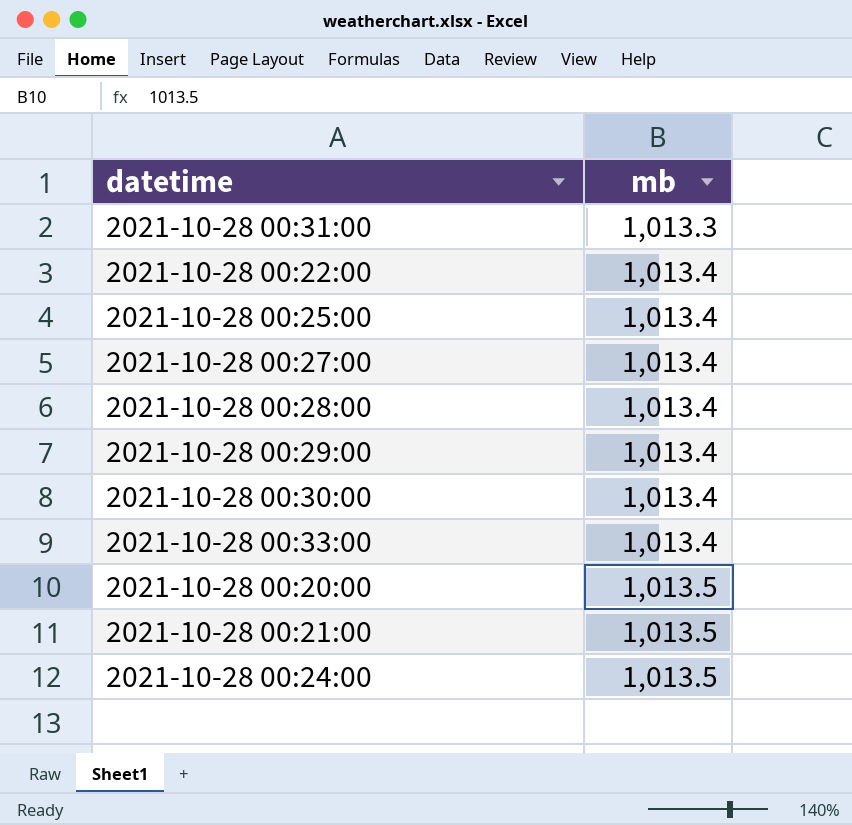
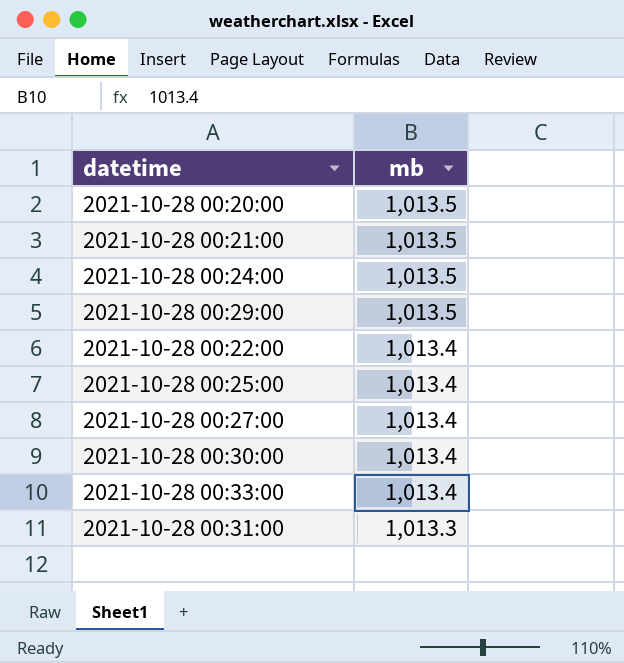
row order: mb ascending -> mb descending
row 2021-10-28 00:28:00: 1,013.4 -> none
2021-10-28 00:29:00 | mb: 1,013.4 -> 1,013.5

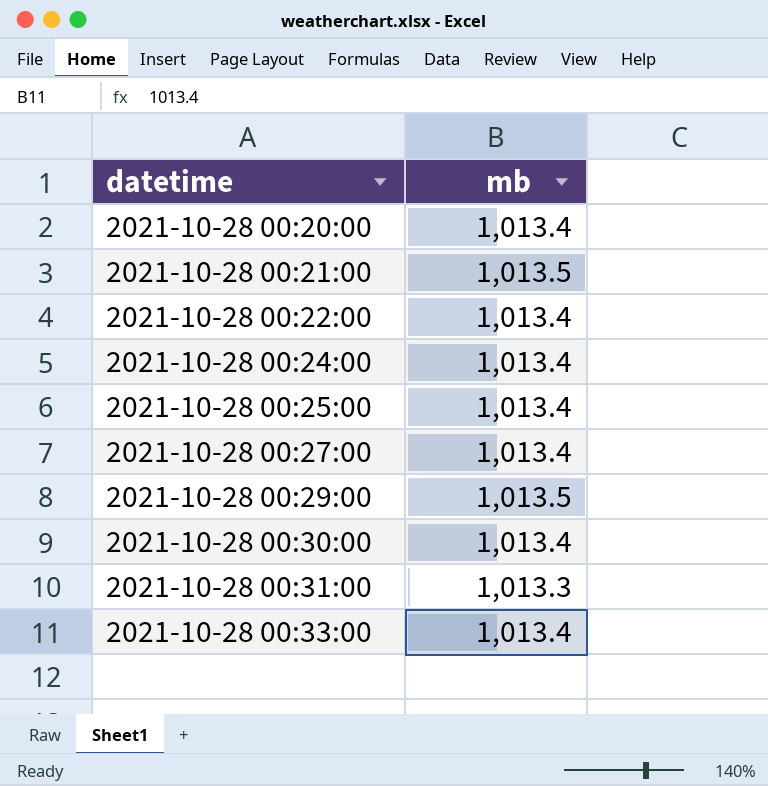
row order: mb descending -> datetime ascending
2021-10-28 00:20:00 | mb: 1,013.5 -> 1,013.4
2021-10-28 00:24:00 | mb: 1,013.5 -> 1,013.4

